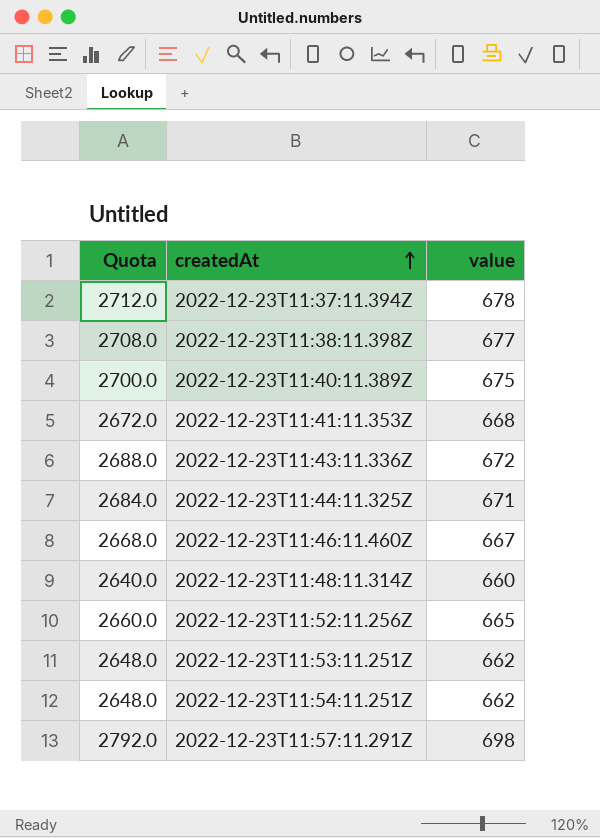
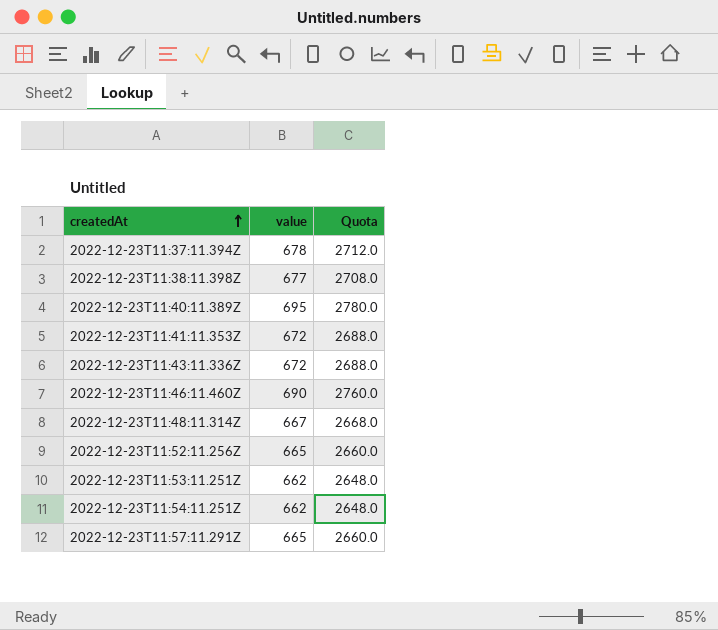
column Quota | position: 1 -> 3
row 2022-12-23T11:44:11.325Z: 2684.0 | 671 -> none
2022-12-23T11:40:11.389Z | value: 675 -> 695
2022-12-23T11:40:11.389Z | Quota: 2700.0 -> 2780.0
2022-12-23T11:41:11.353Z | value: 668 -> 672
2022-12-23T11:41:11.353Z | Quota: 2672.0 -> 2688.0
2022-12-23T11:46:11.460Z | value: 667 -> 690
2022-12-23T11:46:11.460Z | Quota: 2668.0 -> 2760.0
2022-12-23T11:48:11.314Z | value: 660 -> 667
2022-12-23T11:48:11.314Z | Quota: 2640.0 -> 2668.0
2022-12-23T11:57:11.291Z | value: 698 -> 665
2022-12-23T11:57:11.291Z | Quota: 2792.0 -> 2660.0

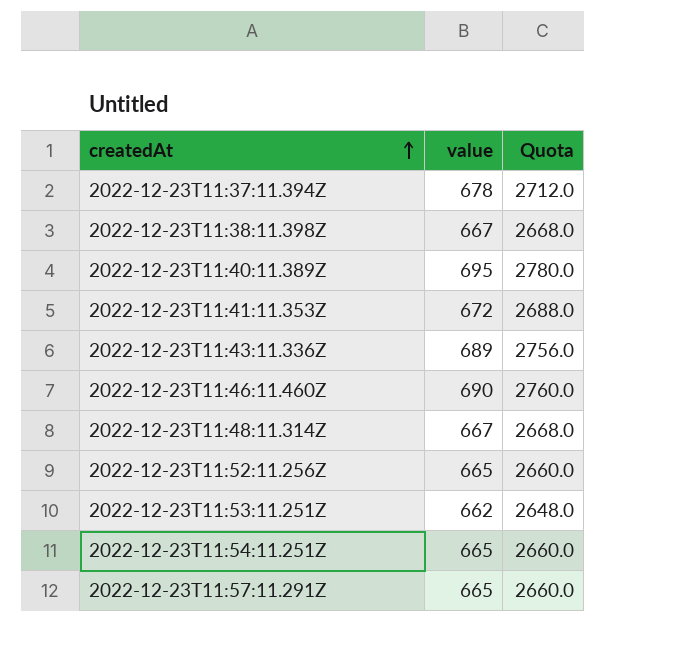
2022-12-23T11:38:11.398Z | value: 677 -> 667
2022-12-23T11:38:11.398Z | Quota: 2708.0 -> 2668.0
2022-12-23T11:43:11.336Z | value: 672 -> 689
2022-12-23T11:43:11.336Z | Quota: 2688.0 -> 2756.0
2022-12-23T11:54:11.251Z | value: 662 -> 665
2022-12-23T11:54:11.251Z | Quota: 2648.0 -> 2660.0

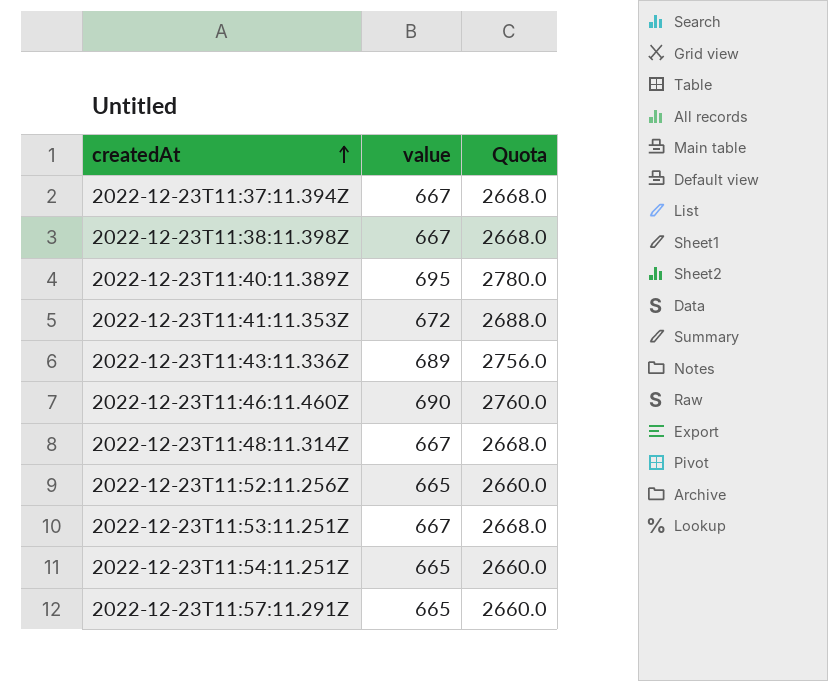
2022-12-23T11:37:11.394Z | value: 678 -> 667
2022-12-23T11:37:11.394Z | Quota: 2712.0 -> 2668.0
2022-12-23T11:53:11.251Z | value: 662 -> 667
2022-12-23T11:53:11.251Z | Quota: 2648.0 -> 2668.0

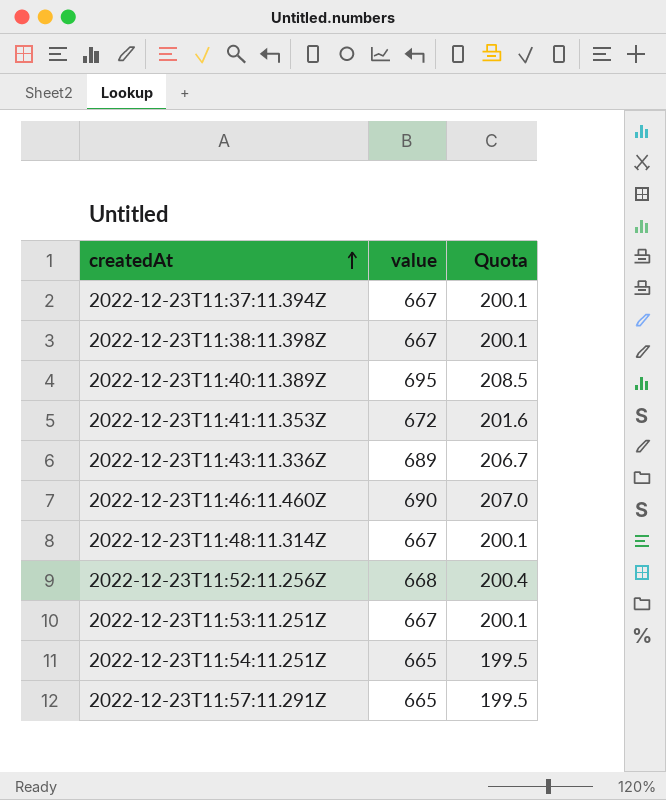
column Quota | formula: [value] * 4 -> [value] * 0.3
2022-12-23T11:52:11.256Z | value: 665 -> 668

